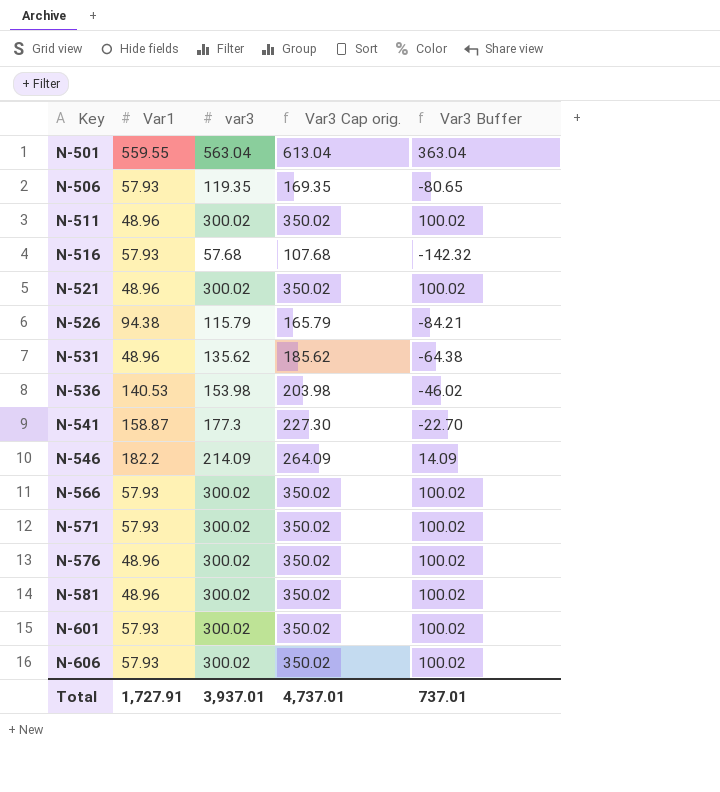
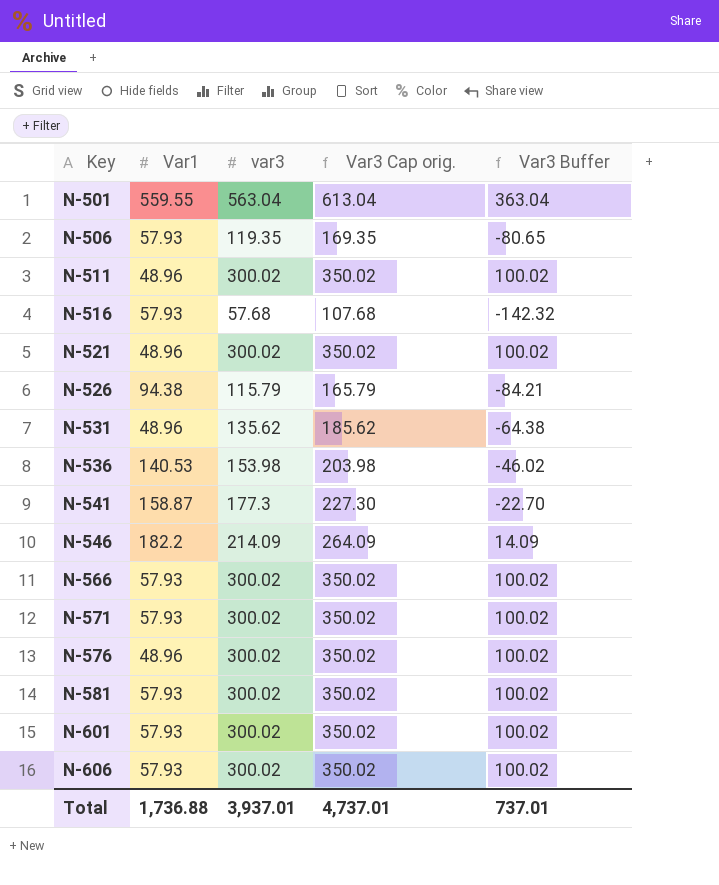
N-581 | Var1: 48.96 -> 57.93
Total | Var1: 1,727.91 -> 1,736.88

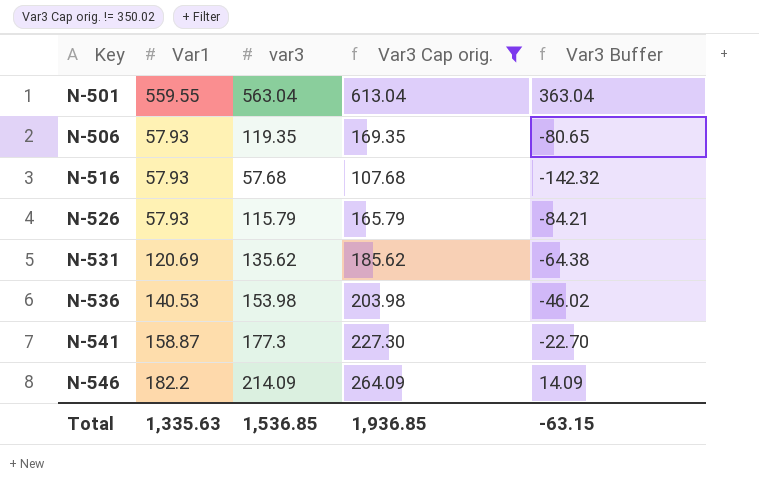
filter: none -> Var3 Cap orig. != 350.02
N-526 | Var1: 94.38 -> 57.93
N-531 | Var1: 48.96 -> 120.69
Total | Var1: 1,736.88 -> 1,335.63
Total | var3: 3,937.01 -> 1,536.85
Total | Var3 Cap orig.: 4,737.01 -> 1,936.85
Total | Var3 Buffer: 737.01 -> -63.15

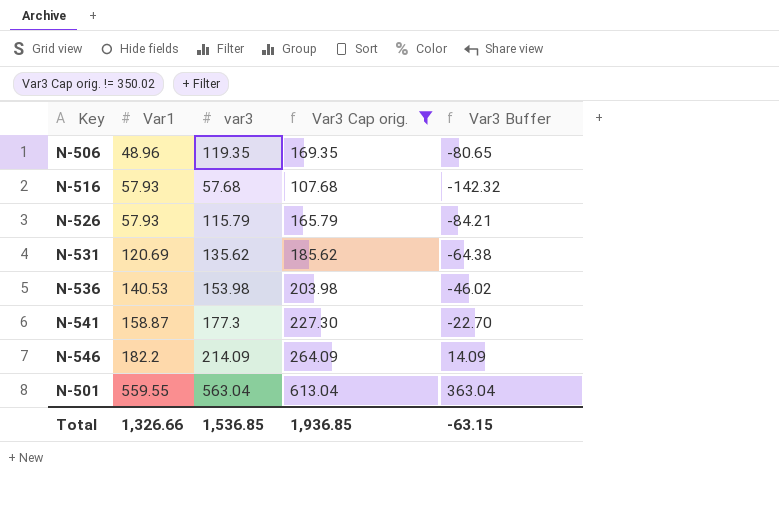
row order: Key ascending -> Var1 ascending
N-506 | Var1: 57.93 -> 48.96
Total | Var1: 1,335.63 -> 1,326.66

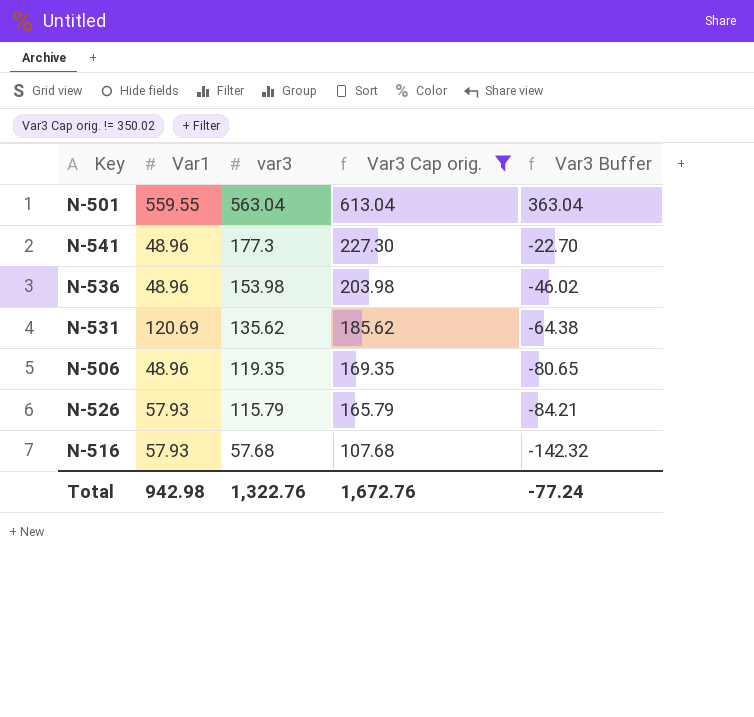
row order: Var1 ascending -> var3 descending
row N-546: 182.2 | 214.09 | 264.09 | 14.09 -> none
N-541 | Var1: 158.87 -> 48.96
N-536 | Var1: 140.53 -> 48.96
Total | Var1: 1,326.66 -> 942.98
Total | var3: 1,536.85 -> 1,322.76
Total | Var3 Cap orig.: 1,936.85 -> 1,672.76
Total | Var3 Buffer: -63.15 -> -77.24

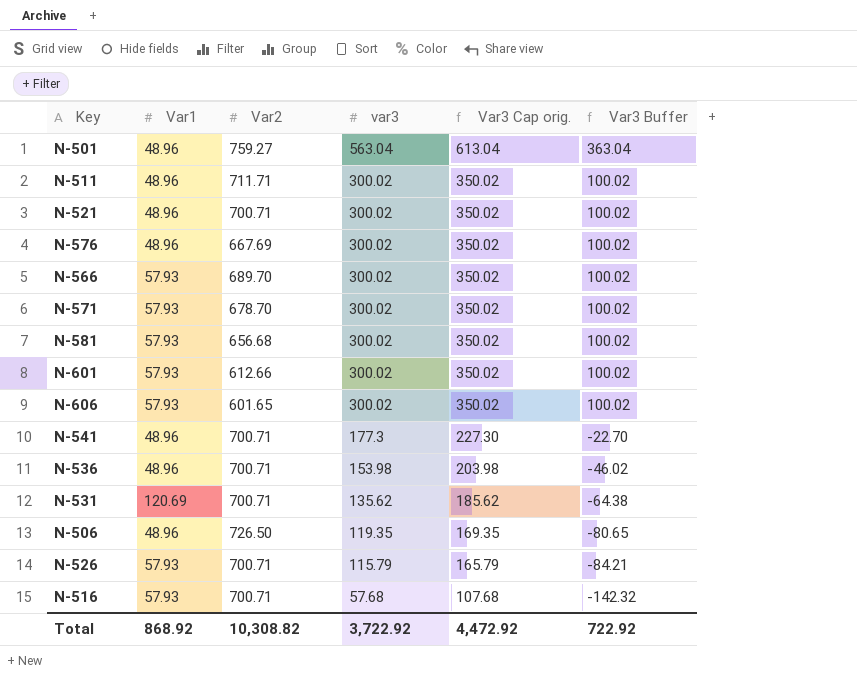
filter: Var3 Cap orig. != 350.02 -> none
column Var2 | position: none -> 3
N-501 | Var1: 559.55 -> 48.96
Total | Var1: 942.98 -> 868.92
Total | var3: 1,322.76 -> 3,722.92
Total | Var3 Cap orig.: 1,672.76 -> 4,472.92
Total | Var3 Buffer: -77.24 -> 722.92

